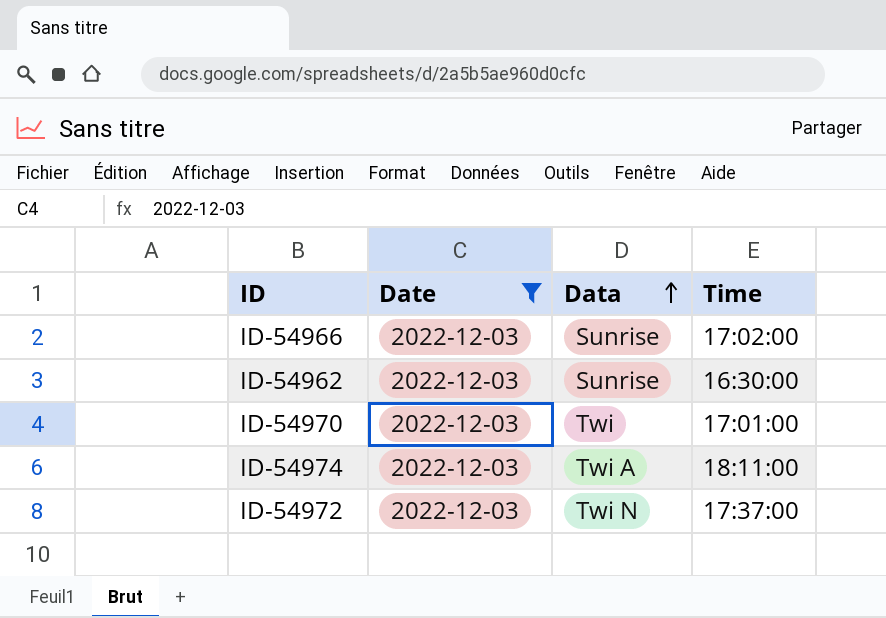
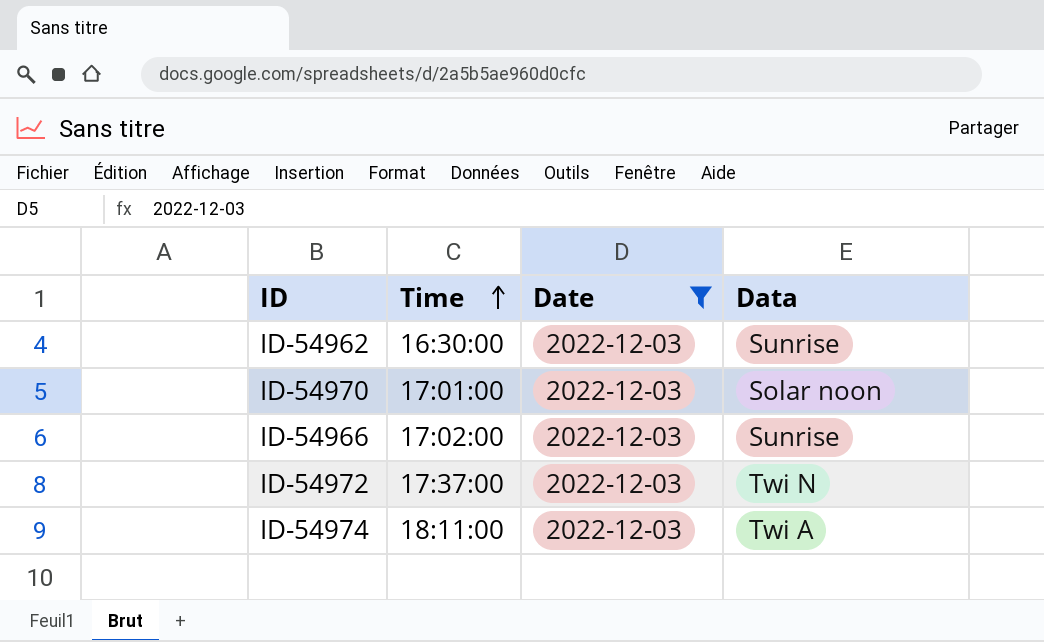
row order: Data ascending -> Time ascending
column Time | position: 4 -> 2
ID-54970 | Data: Twi -> Solar noon

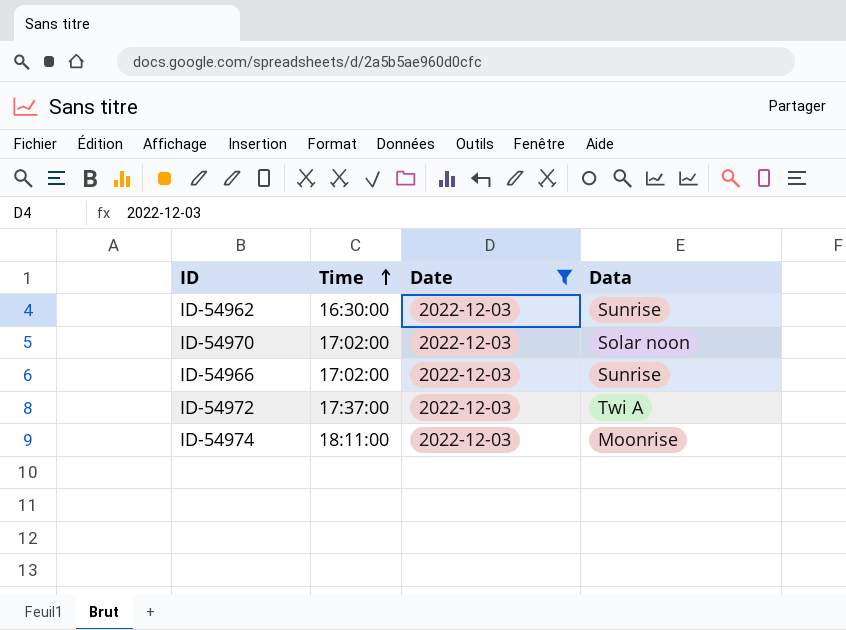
ID-54970 | Time: 17:01:00 -> 17:02:00
ID-54972 | Data: Twi N -> Twi A
ID-54974 | Data: Twi A -> Moonrise

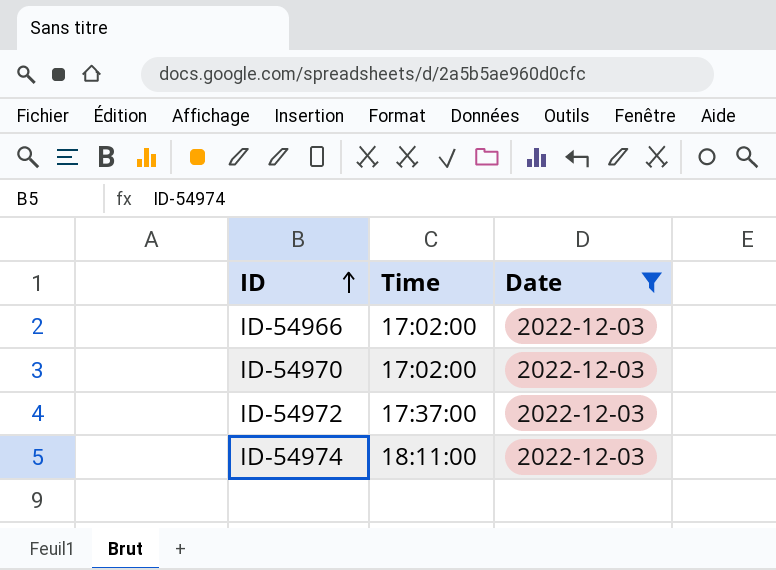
row order: Time ascending -> ID ascending
column Data | position: 4 -> none
row ID-54962: 16:30:00 | 2022-12-03 | Sunrise -> none

